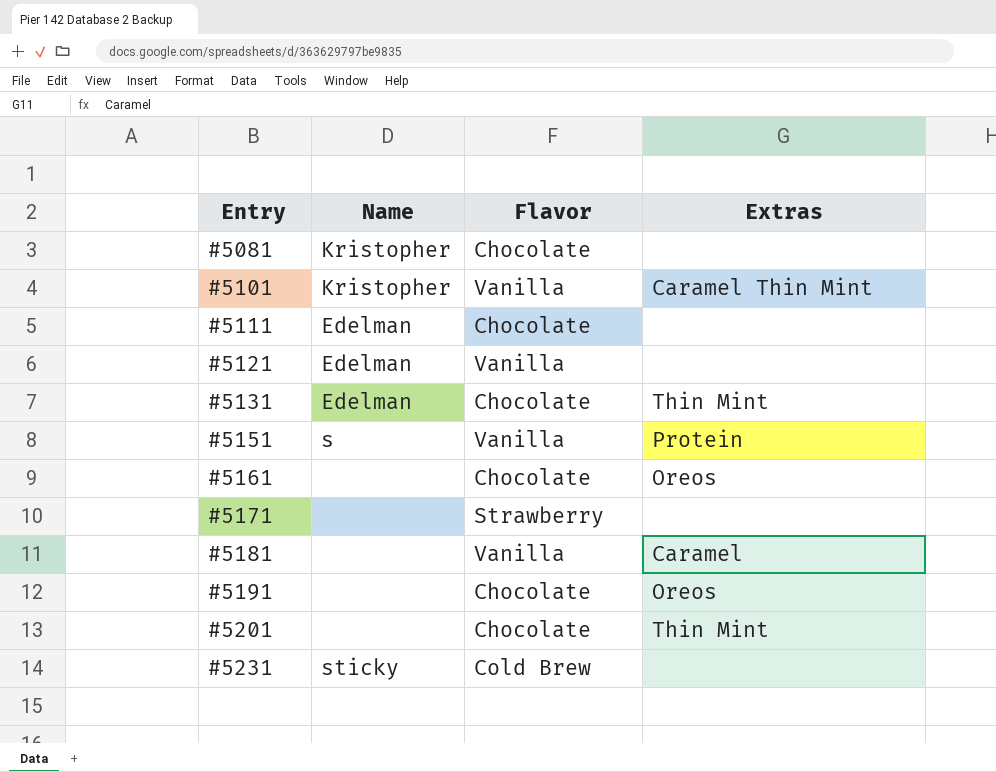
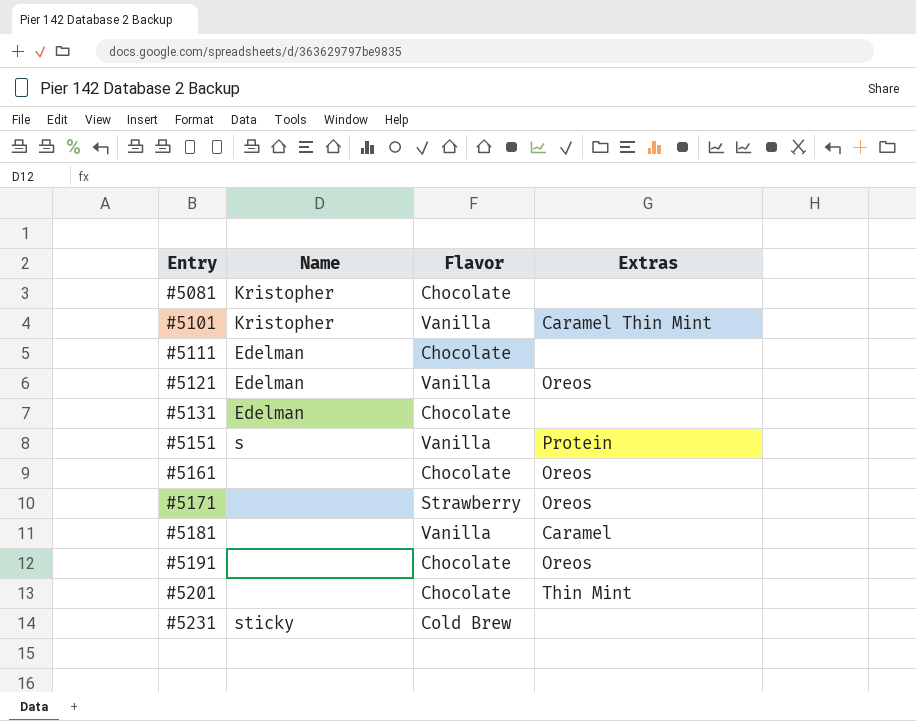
#5121 | Extras: none -> Oreos
#5131 | Extras: Thin Mint -> none
#5171 | Extras: none -> Oreos

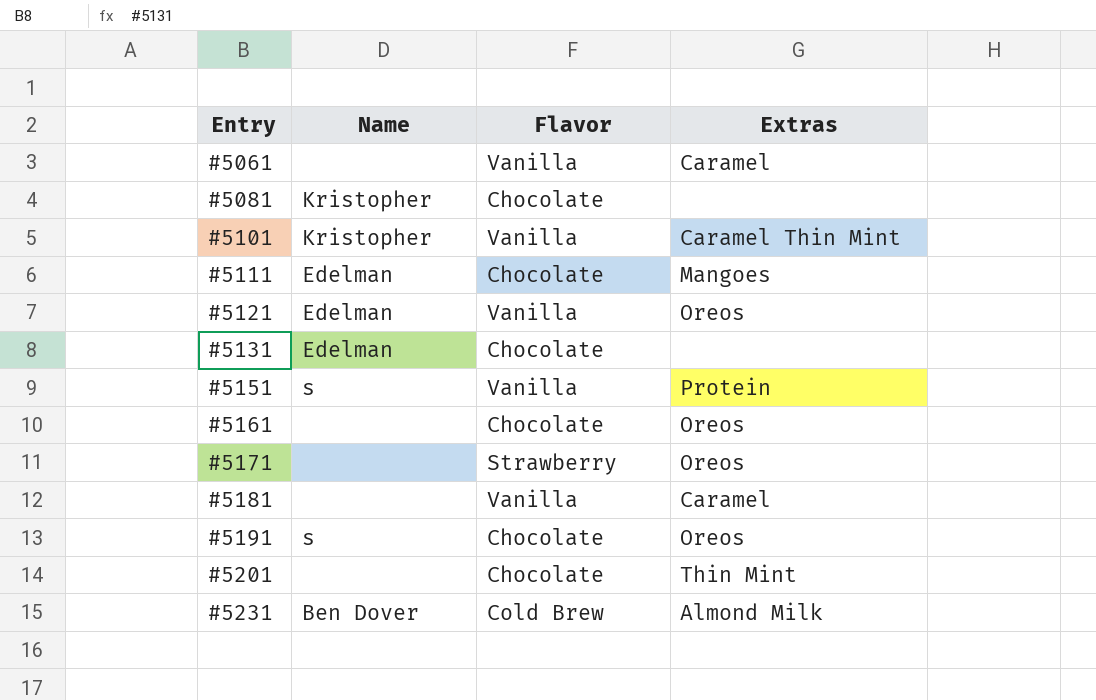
row #5061: none -> none | Vanilla | Caramel
#5111 | Extras: none -> Mangoes
#5191 | Name: none -> s
#5231 | Name: sticky -> Ben Dover
#5231 | Extras: none -> Almond Milk

